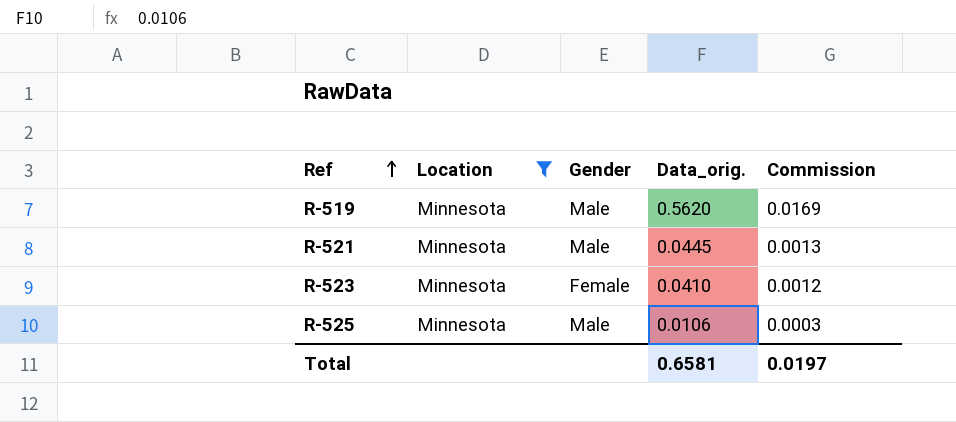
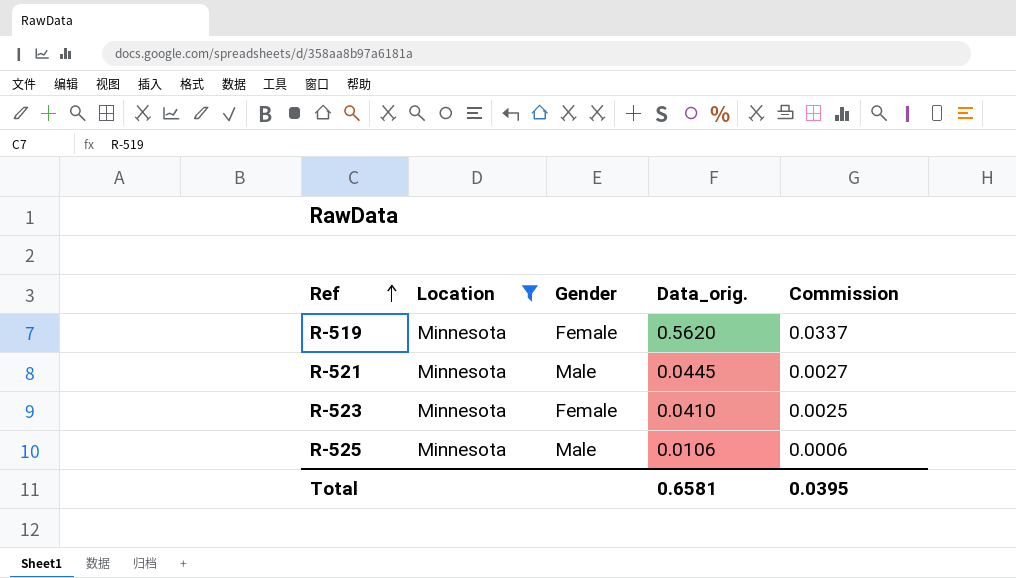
column Commission | formula: [Data_orig.] * 0.03 -> [Data_orig.] * 0.06
R-519 | Gender: Male -> Female
Total | Commission: 0.0197 -> 0.0395

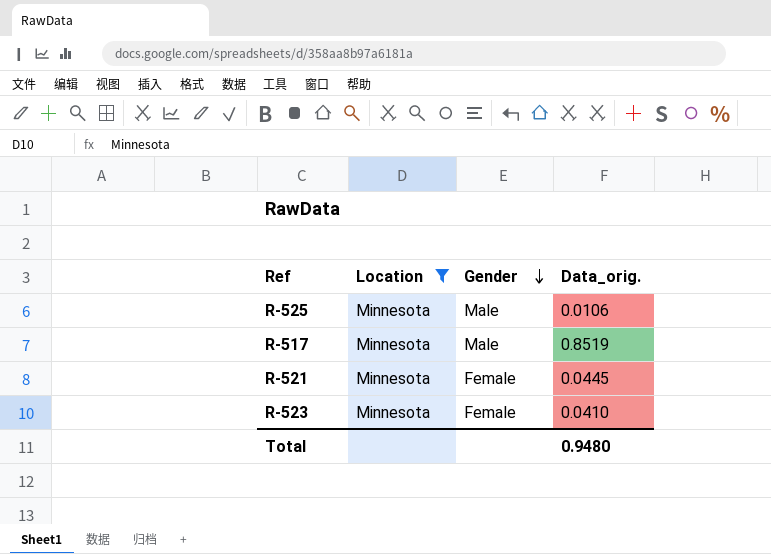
row order: Ref ascending -> Gender descending
column Commission | formula: [Data_orig.] * 0.06 -> none
row R-519: Minnesota | Female | 0.5620 | 0.0337 -> none
row R-517: none -> Minnesota | Male | 0.8519
R-521 | Gender: Male -> Female
Total | Data_orig.: 0.6581 -> 0.9480

